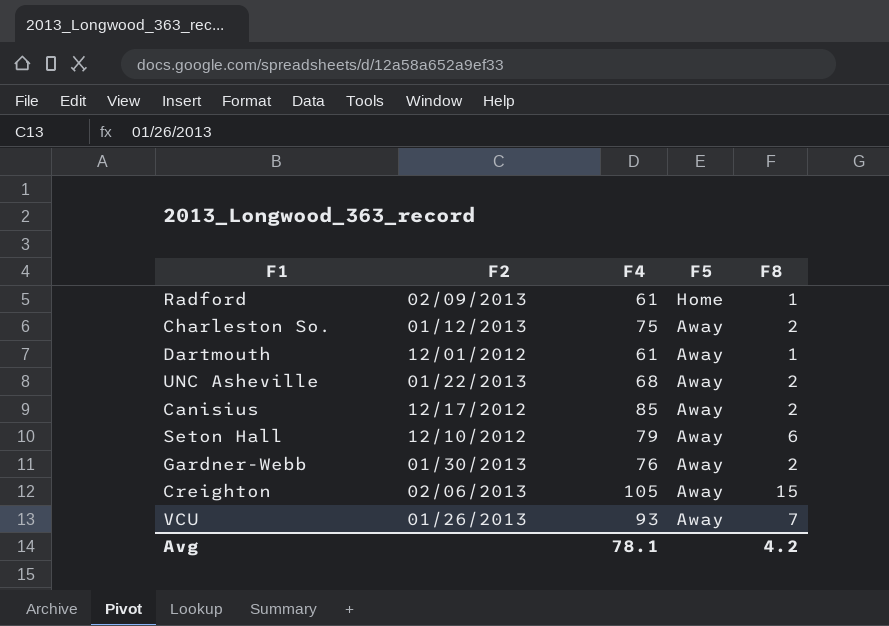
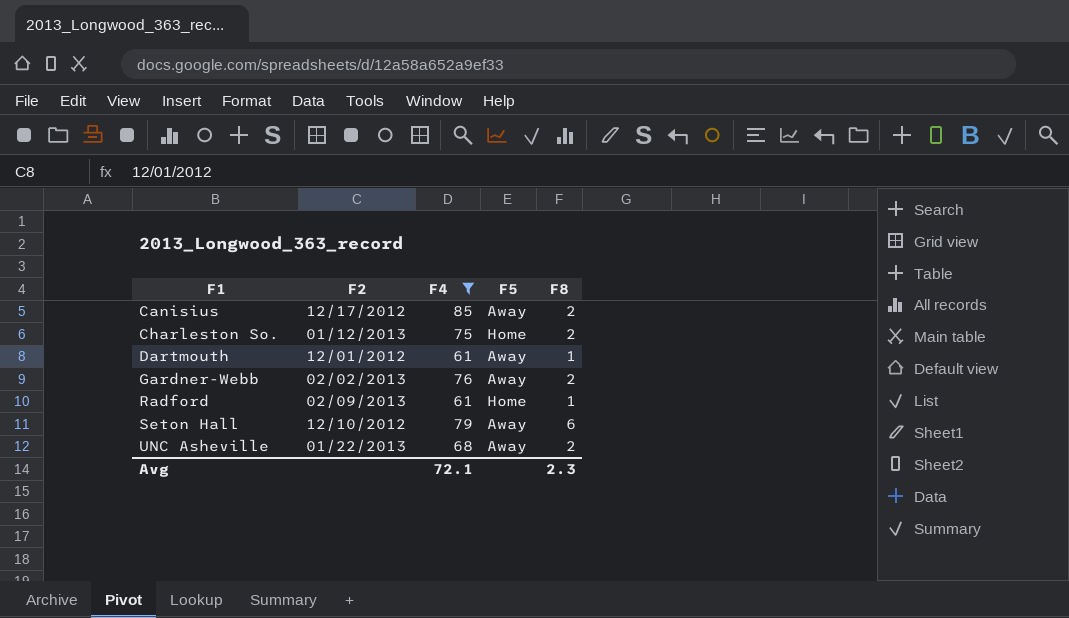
filter: none -> F4 <= 85
row order: F5 descending -> F1 ascending
Charleston So. | F5: Away -> Home
Gardner-Webb | F2: 01/30/2013 -> 02/02/2013
Avg | F4: 78.1 -> 72.1
Avg | F8: 4.2 -> 2.3

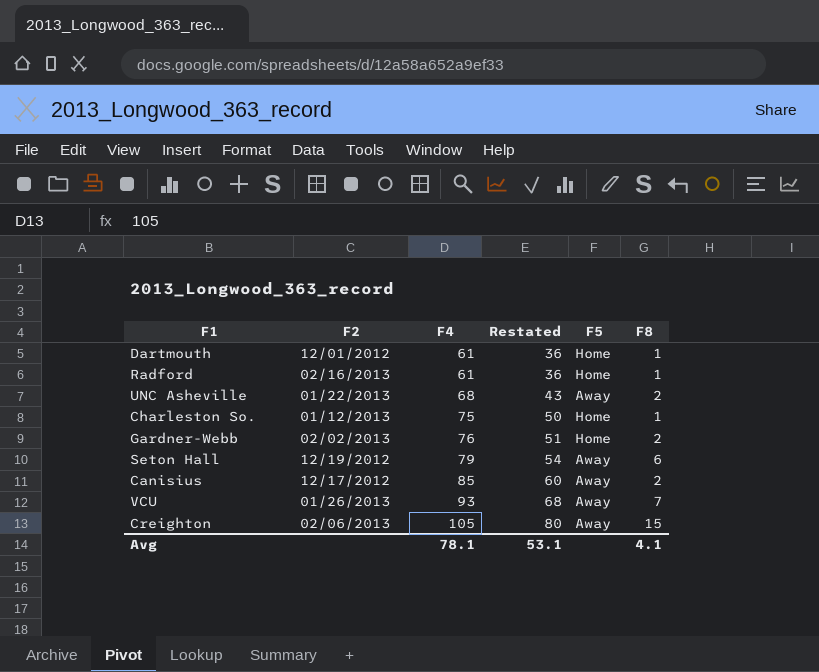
filter: F4 <= 85 -> none
row order: F1 ascending -> F4 ascending
column Restated | formula: none -> [F4] - 25
Dartmouth | F5: Away -> Home
Radford | F2: 02/09/2013 -> 02/16/2013
Charleston So. | F8: 2 -> 1
Gardner-Webb | F5: Away -> Home
Seton Hall | F2: 12/10/2012 -> 12/19/2012
Avg | F4: 72.1 -> 78.1
Avg | F8: 2.3 -> 4.1

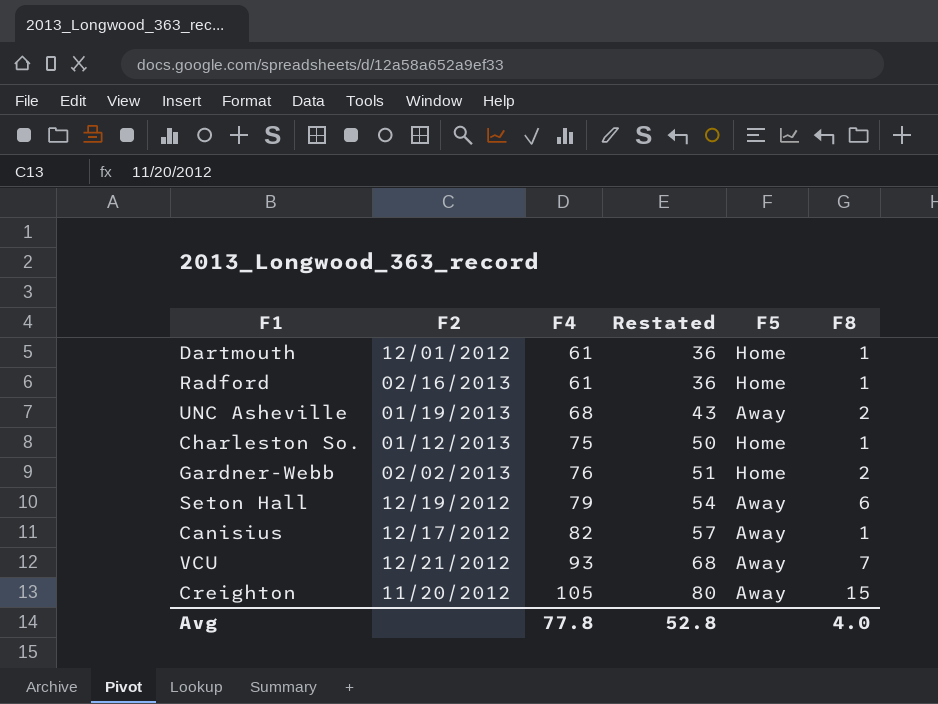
UNC Asheville | F2: 01/22/2013 -> 01/19/2013
Canisius | F4: 85 -> 82
Canisius | Restated: 60 -> 57
Canisius | F8: 2 -> 1
VCU | F2: 01/26/2013 -> 12/21/2012
Creighton | F2: 02/06/2013 -> 11/20/2012
Avg | F4: 78.1 -> 77.8
Avg | Restated: 53.1 -> 52.8
Avg | F8: 4.1 -> 4.0

